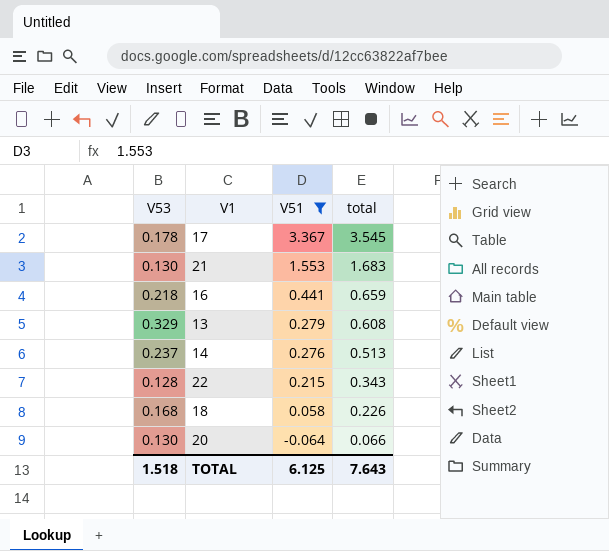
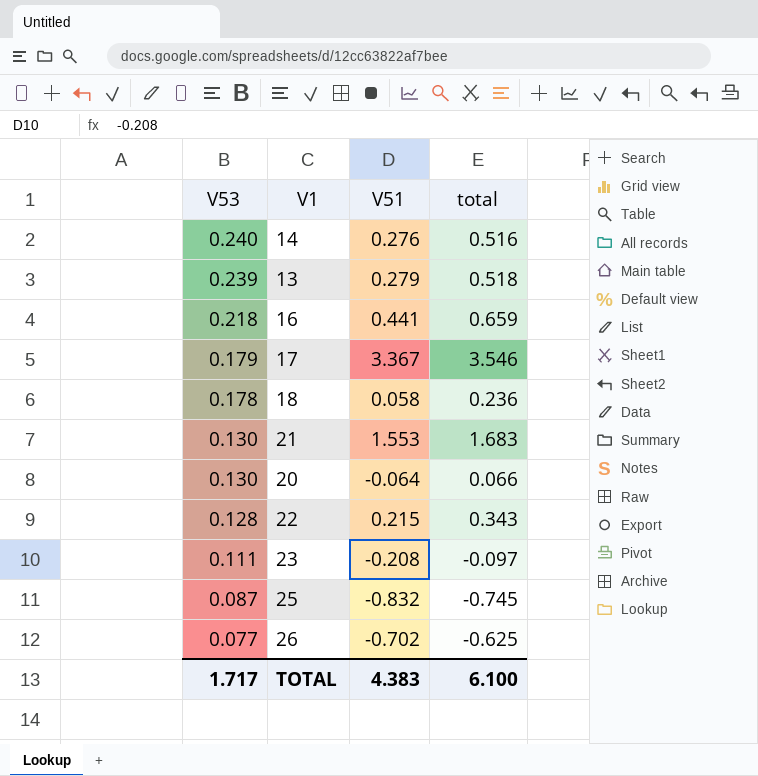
filter: V51 >= -0.064 -> none
row order: V51 descending -> V53 descending
14 | V53: 0.237 -> 0.240
14 | total: 0.513 -> 0.516
13 | V53: 0.329 -> 0.239
13 | total: 0.608 -> 0.518
17 | V53: 0.178 -> 0.179
17 | total: 3.545 -> 3.546
18 | V53: 0.168 -> 0.178
18 | total: 0.226 -> 0.236
TOTAL | V53: 1.518 -> 1.717
TOTAL | V51: 6.125 -> 4.383
TOTAL | total: 7.643 -> 6.100

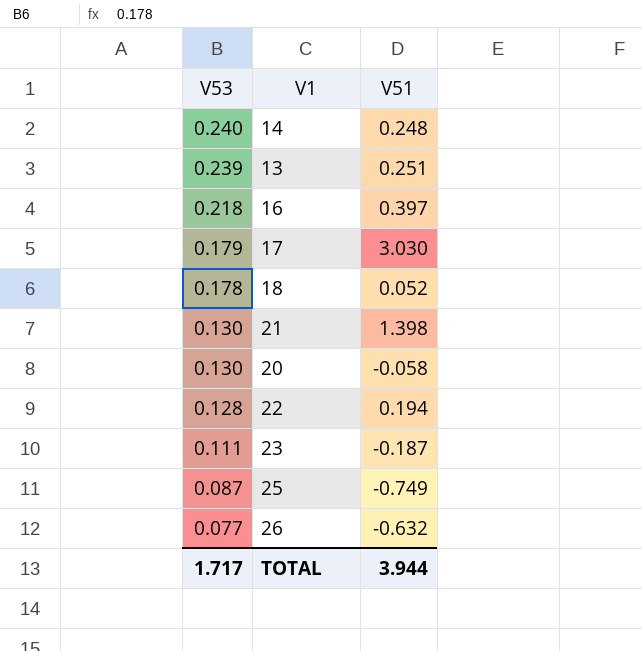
column total | formula: [V53] + [V51] -> none
14 | V51: 0.276 -> 0.248
13 | V51: 0.279 -> 0.251
16 | V51: 0.441 -> 0.397
17 | V51: 3.367 -> 3.030
18 | V51: 0.058 -> 0.052
21 | V51: 1.553 -> 1.398
20 | V51: -0.064 -> -0.058
22 | V51: 0.215 -> 0.194
23 | V51: -0.208 -> -0.187
25 | V51: -0.832 -> -0.749
26 | V51: -0.702 -> -0.632
TOTAL | V51: 4.383 -> 3.944

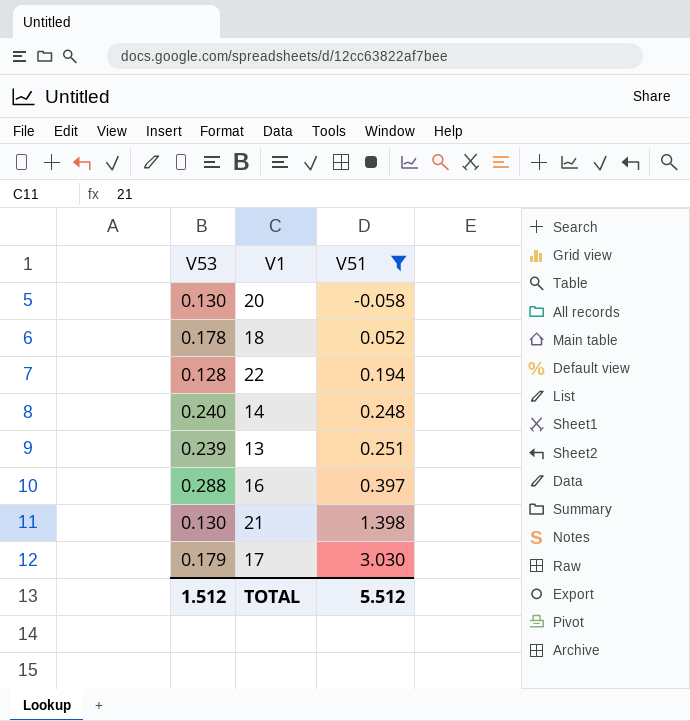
filter: none -> V51 >= -0.058
row order: V53 descending -> V51 ascending
16 | V53: 0.218 -> 0.288
TOTAL | V53: 1.717 -> 1.512
TOTAL | V51: 3.944 -> 5.512

